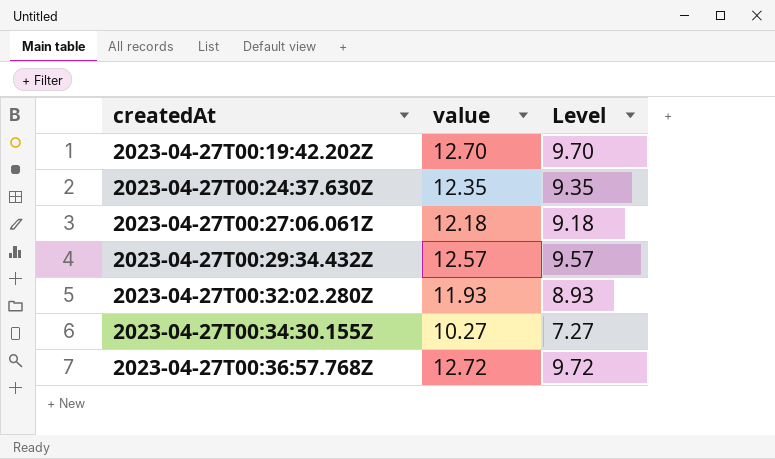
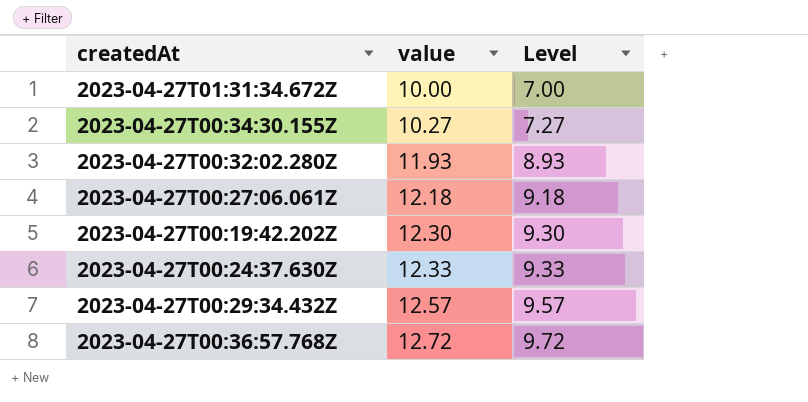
row order: createdAt ascending -> value ascending
row 2023-04-27T01:31:34.672Z: none -> 10.00 | 7.00
2023-04-27T00:19:42.202Z | value: 12.70 -> 12.30
2023-04-27T00:19:42.202Z | Level: 9.70 -> 9.30
2023-04-27T00:24:37.630Z | value: 12.35 -> 12.33
2023-04-27T00:24:37.630Z | Level: 9.35 -> 9.33

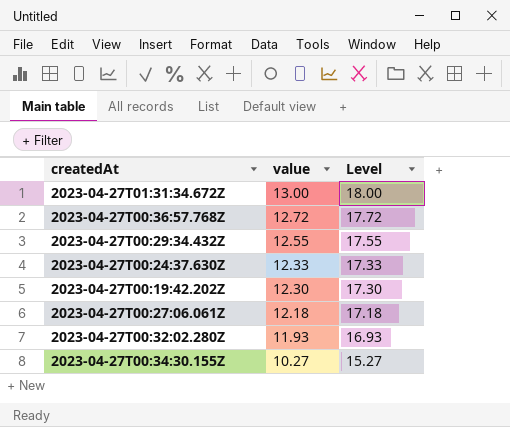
row order: value ascending -> value descending
column Level | formula: [value] - 3 -> [value] + 5
2023-04-27T01:31:34.672Z | value: 10.00 -> 13.00
2023-04-27T00:29:34.432Z | value: 12.57 -> 12.55

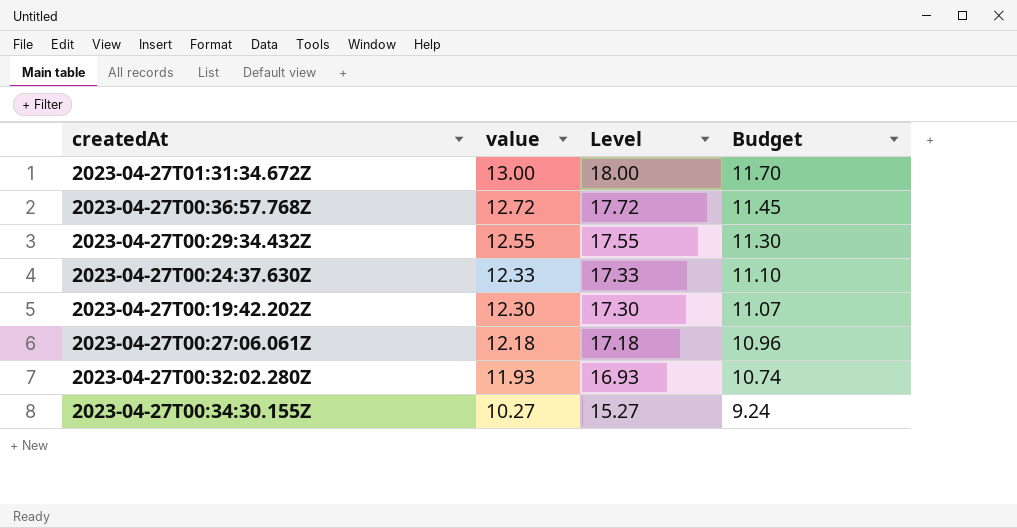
column Budget | formula: none -> [value] * 0.9

